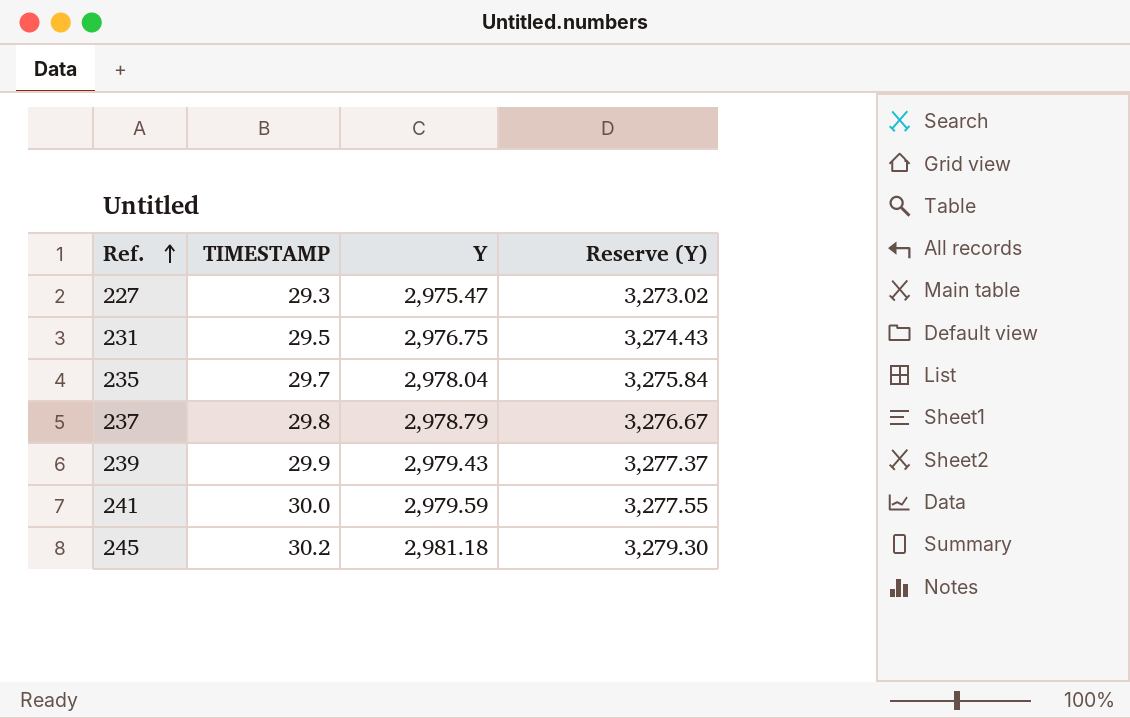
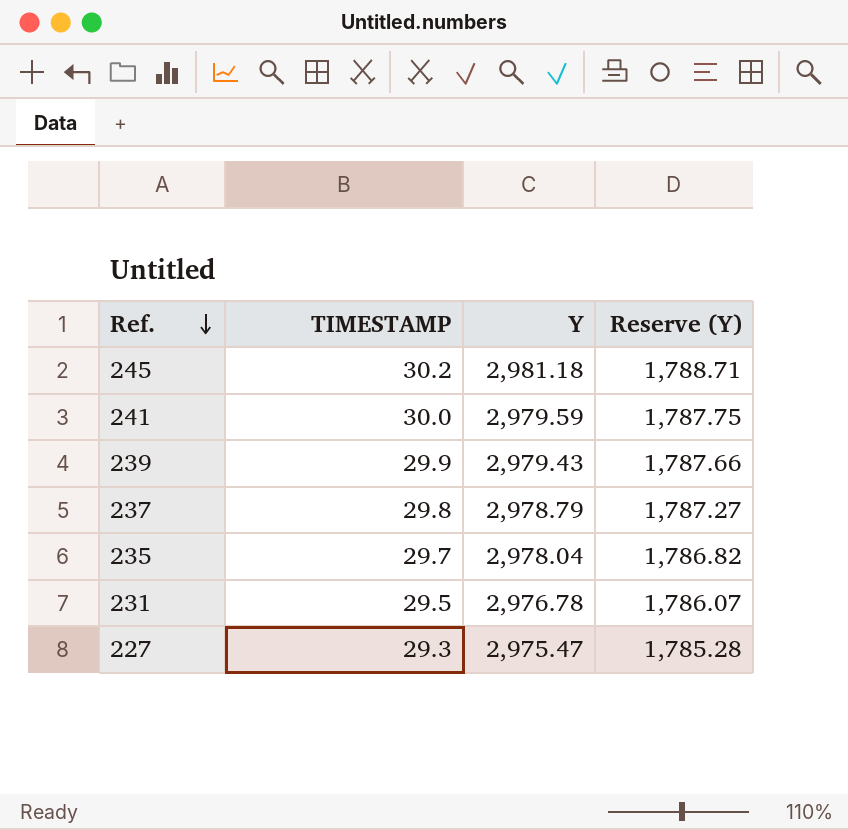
row order: Ref. ascending -> Ref. descending
column Reserve (Y) | formula: [Y] * 1.1 -> [Y] * 0.6
231 | Y: 2,976.75 -> 2,976.78

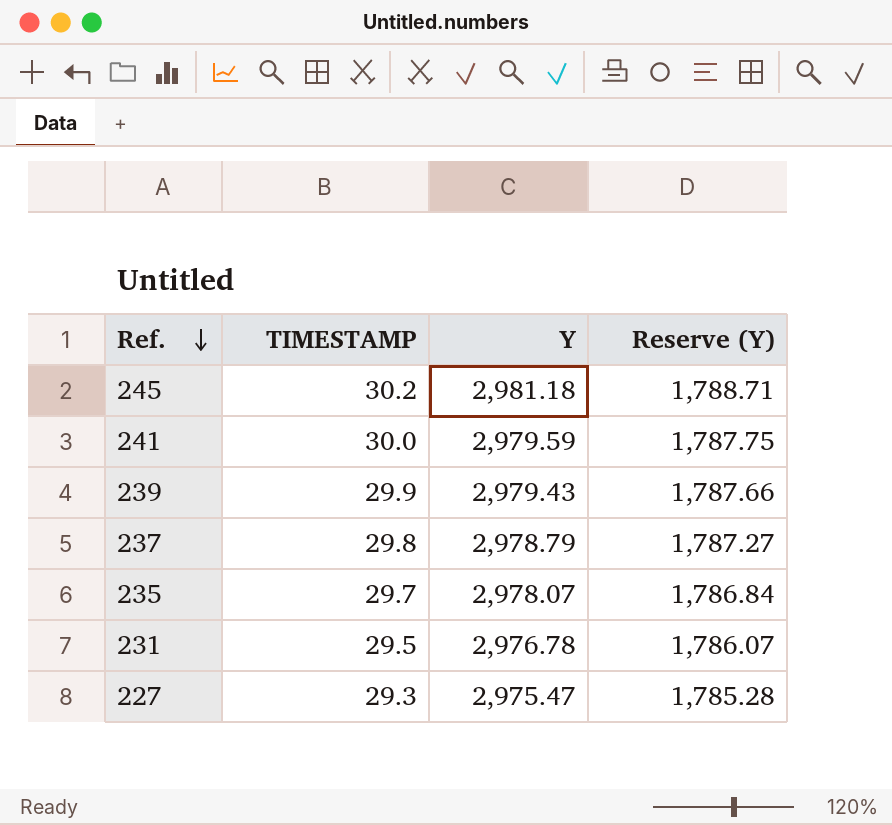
235 | Y: 2,978.04 -> 2,978.07
235 | Reserve (Y): 1,786.82 -> 1,786.84

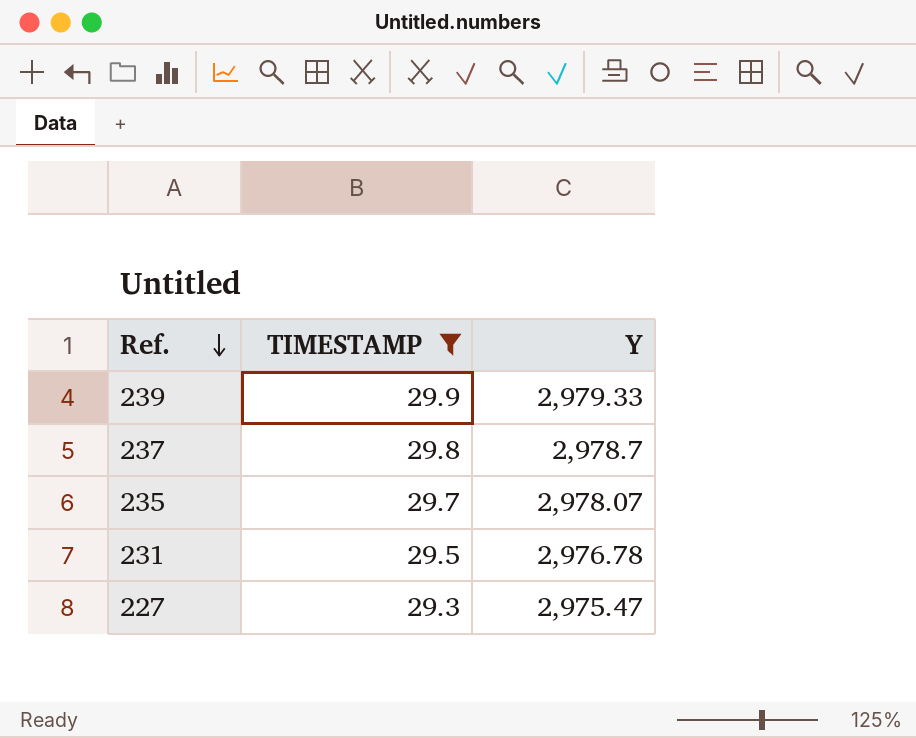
filter: none -> TIMESTAMP <= 29.9
column Reserve (Y) | formula: [Y] * 0.6 -> none
239 | Y: 2,979.43 -> 2,979.33
237 | Y: 2,978.79 -> 2,978.7

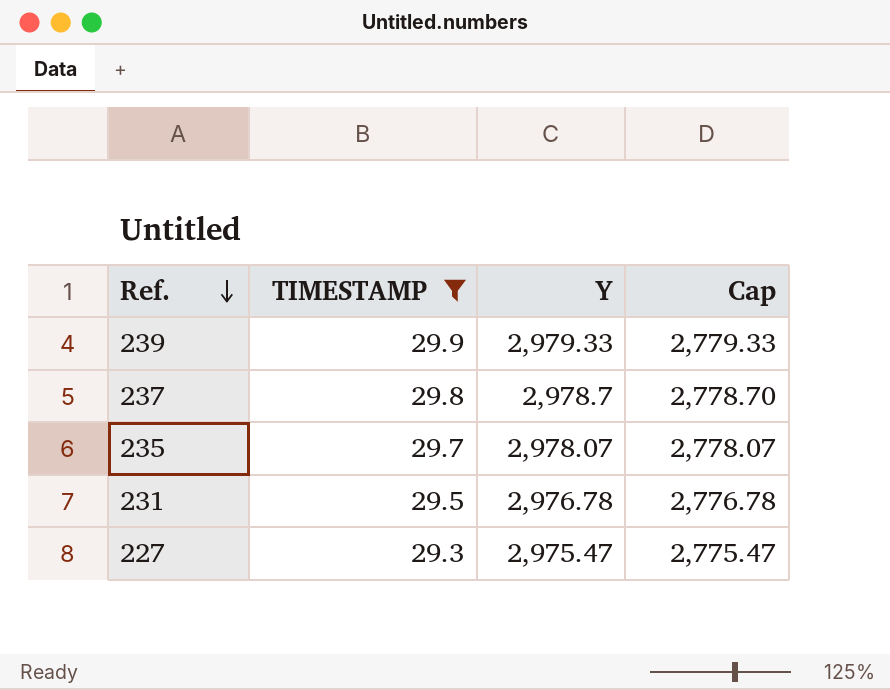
column Cap | formula: none -> [Y] - 200

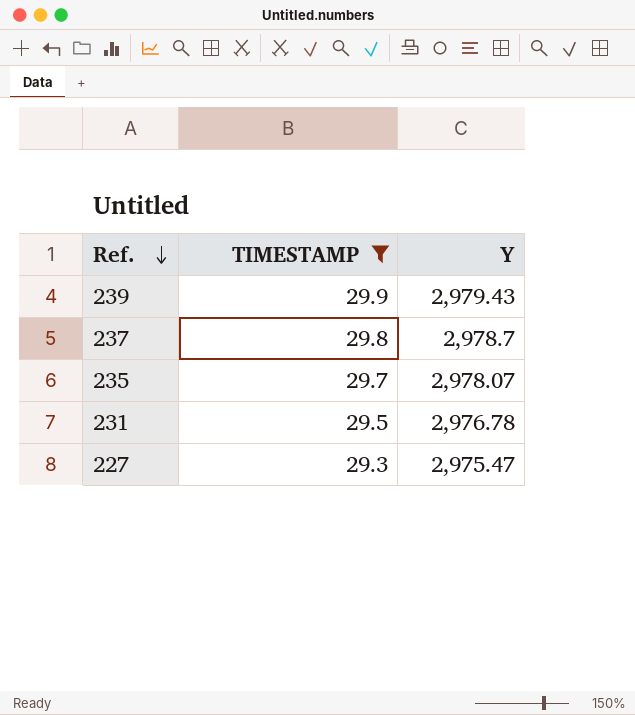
column Cap | formula: [Y] - 200 -> none
239 | Y: 2,979.33 -> 2,979.43

